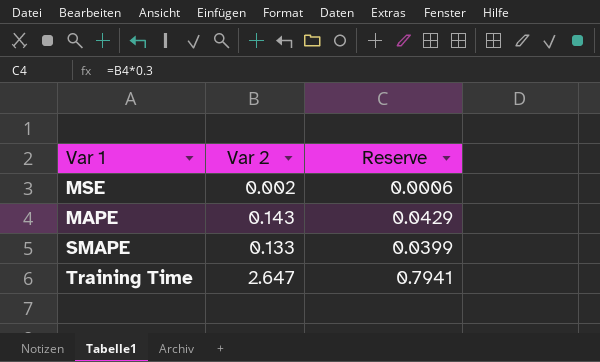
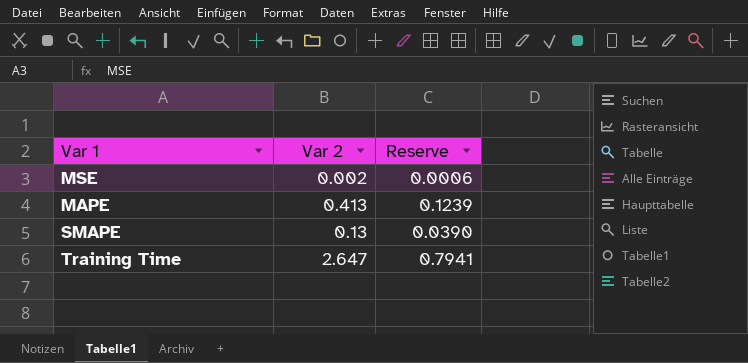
MAPE | Var 2: 0.143 -> 0.413
MAPE | Reserve: 0.0429 -> 0.1239
SMAPE | Var 2: 0.133 -> 0.13
SMAPE | Reserve: 0.0399 -> 0.0390

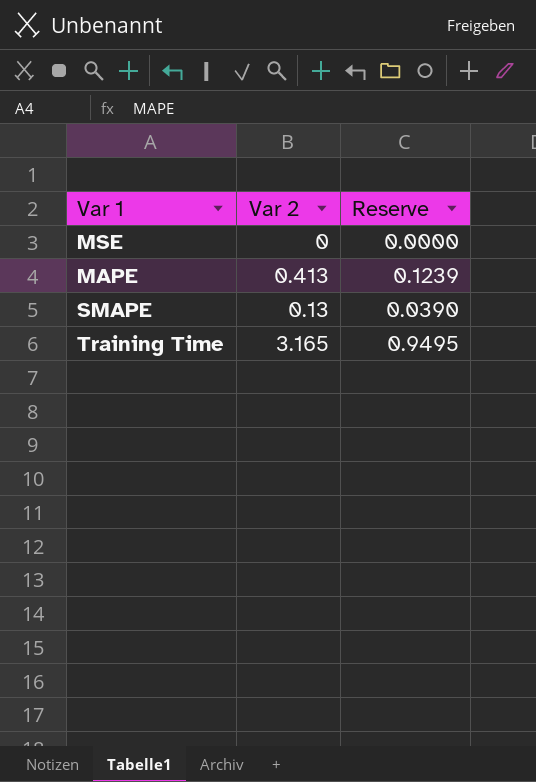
MSE | Var 2: 0.002 -> 0
MSE | Reserve: 0.0006 -> 0.0000
Training Time | Var 2: 2.647 -> 3.165
Training Time | Reserve: 0.7941 -> 0.9495

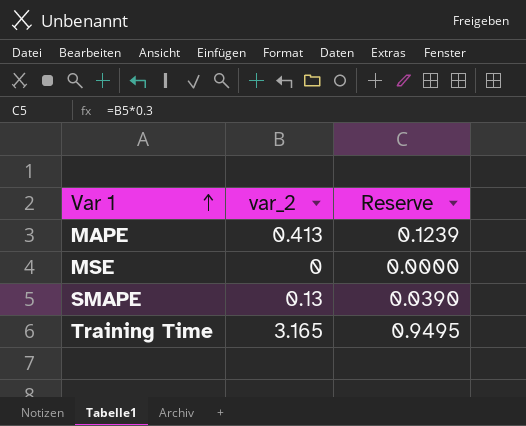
row order: none -> Var 1 ascending
column name: Var 2 -> var_2

